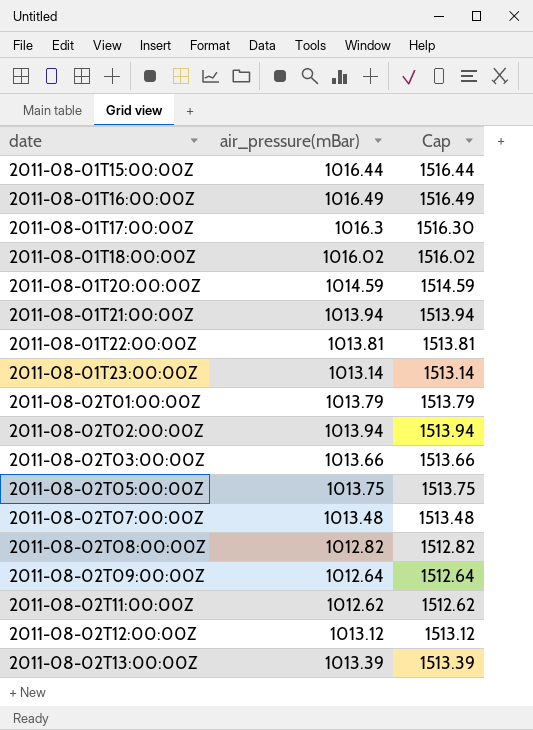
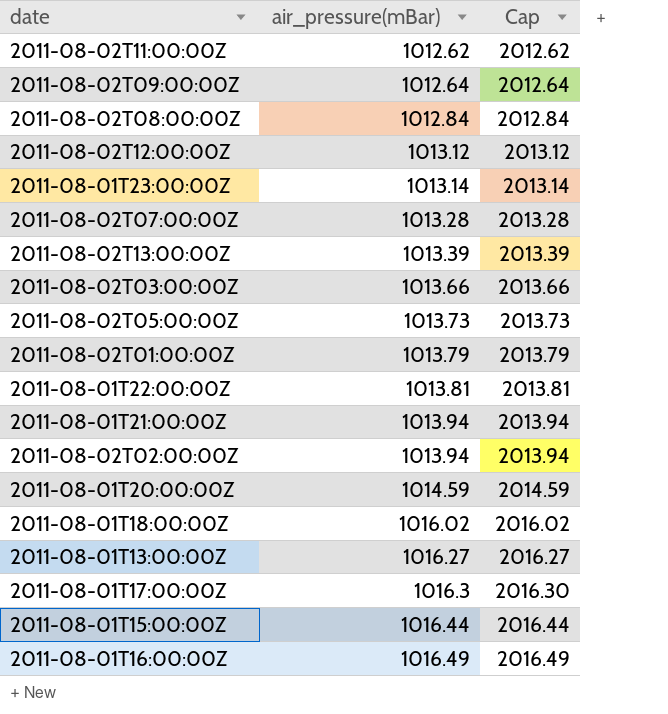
row order: date ascending -> air_pressure(mBar) ascending
column Cap | formula: [air_pressure(mBar)] + 500 -> [air_pressure(mBar)] + 1000
2011-08-02T08:00:00Z | air_pressure(mBar): 1012.82 -> 1012.84
2011-08-02T07:00:00Z | air_pressure(mBar): 1013.48 -> 1013.28
2011-08-02T05:00:00Z | air_pressure(mBar): 1013.75 -> 1013.73
row 2011-08-01T13:00:00Z: none -> 1016.27 | 2016.27

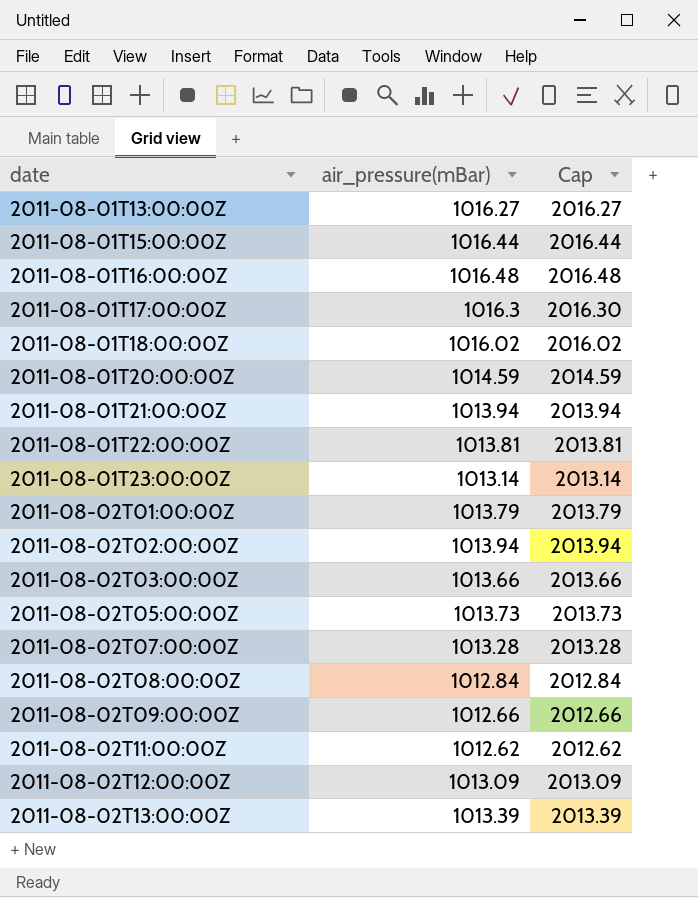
row order: air_pressure(mBar) ascending -> date ascending
2011-08-01T16:00:00Z | air_pressure(mBar): 1016.49 -> 1016.48
2011-08-01T16:00:00Z | Cap: 2016.49 -> 2016.48
2011-08-02T09:00:00Z | air_pressure(mBar): 1012.64 -> 1012.66
2011-08-02T09:00:00Z | Cap: 2012.64 -> 2012.66
2011-08-02T12:00:00Z | air_pressure(mBar): 1013.12 -> 1013.09
2011-08-02T12:00:00Z | Cap: 2013.12 -> 2013.09

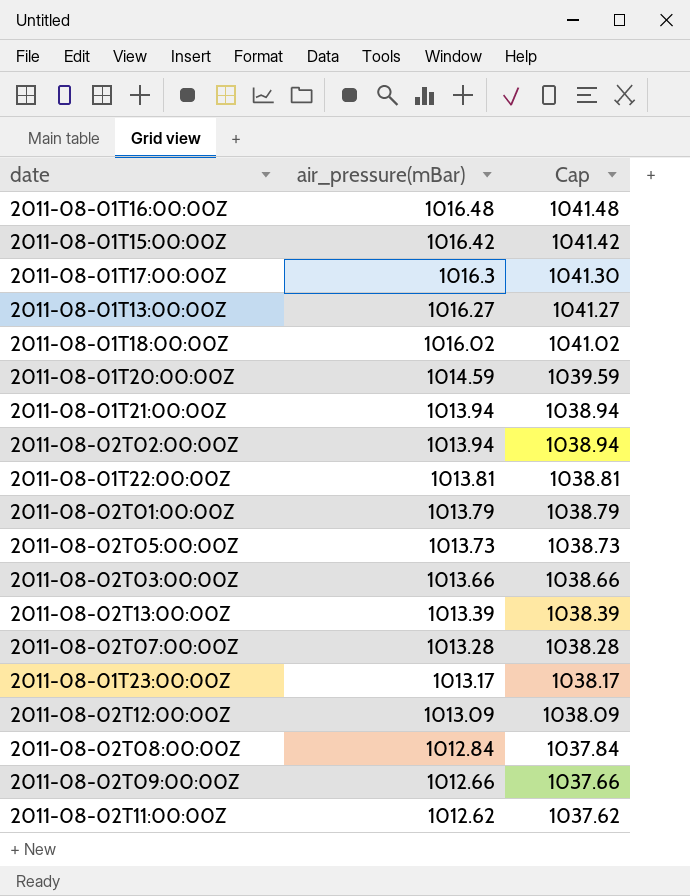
row order: date ascending -> air_pressure(mBar) descending
column Cap | formula: [air_pressure(mBar)] + 1000 -> [air_pressure(mBar)] + 25
2011-08-01T15:00:00Z | air_pressure(mBar): 1016.44 -> 1016.42
2011-08-01T23:00:00Z | air_pressure(mBar): 1013.14 -> 1013.17

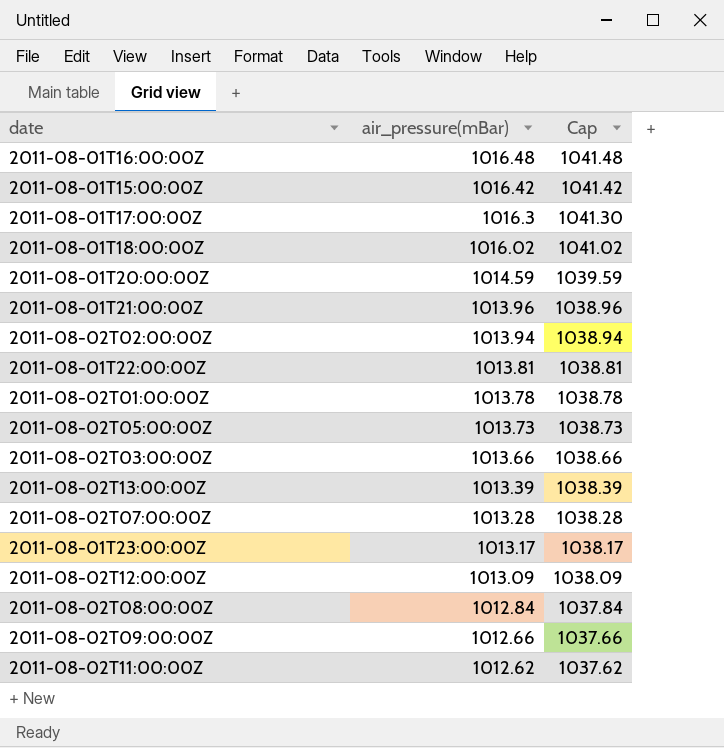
row 2011-08-01T13:00:00Z: 1016.27 | 1041.27 -> none
2011-08-01T21:00:00Z | air_pressure(mBar): 1013.94 -> 1013.96
2011-08-01T21:00:00Z | Cap: 1038.94 -> 1038.96
2011-08-02T01:00:00Z | air_pressure(mBar): 1013.79 -> 1013.78
2011-08-02T01:00:00Z | Cap: 1038.79 -> 1038.78

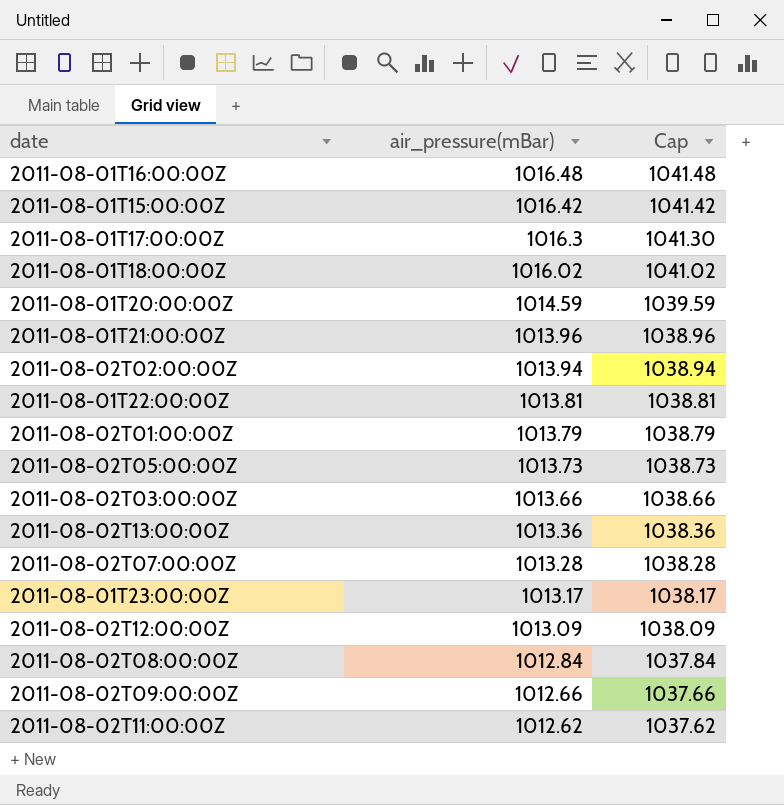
2011-08-02T01:00:00Z | air_pressure(mBar): 1013.78 -> 1013.79
2011-08-02T01:00:00Z | Cap: 1038.78 -> 1038.79
2011-08-02T13:00:00Z | air_pressure(mBar): 1013.39 -> 1013.36
2011-08-02T13:00:00Z | Cap: 1038.39 -> 1038.36

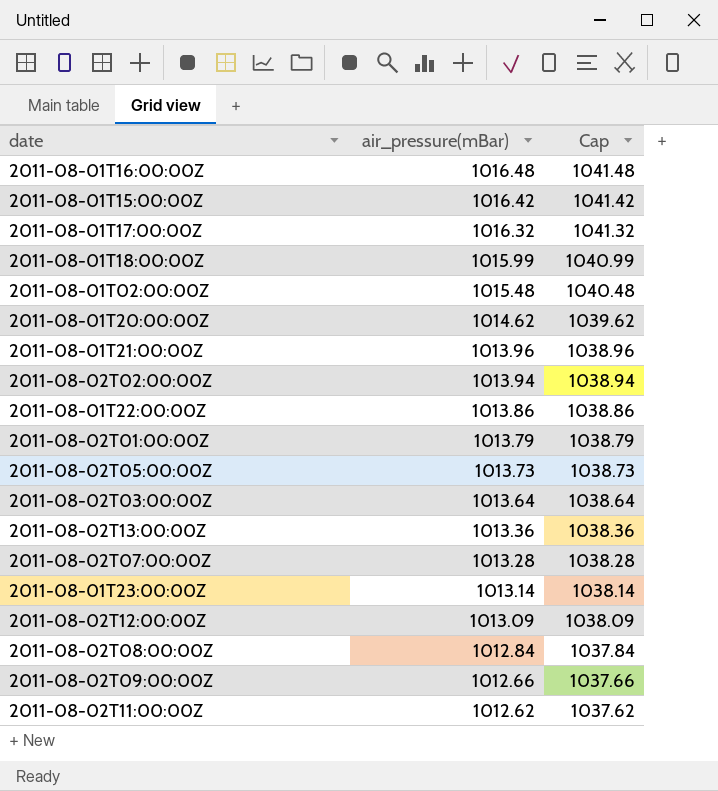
2011-08-01T17:00:00Z | air_pressure(mBar): 1016.3 -> 1016.32
2011-08-01T17:00:00Z | Cap: 1041.30 -> 1041.32
2011-08-01T18:00:00Z | air_pressure(mBar): 1016.02 -> 1015.99
2011-08-01T18:00:00Z | Cap: 1041.02 -> 1040.99
row 2011-08-01T02:00:00Z: none -> 1015.48 | 1040.48
2011-08-01T20:00:00Z | air_pressure(mBar): 1014.59 -> 1014.62
2011-08-01T20:00:00Z | Cap: 1039.59 -> 1039.62
2011-08-01T22:00:00Z | air_pressure(mBar): 1013.81 -> 1013.86
2011-08-01T22:00:00Z | Cap: 1038.81 -> 1038.86
2011-08-02T03:00:00Z | air_pressure(mBar): 1013.66 -> 1013.64
2011-08-02T03:00:00Z | Cap: 1038.66 -> 1038.64
2011-08-01T23:00:00Z | air_pressure(mBar): 1013.17 -> 1013.14
2011-08-01T23:00:00Z | Cap: 1038.17 -> 1038.14

